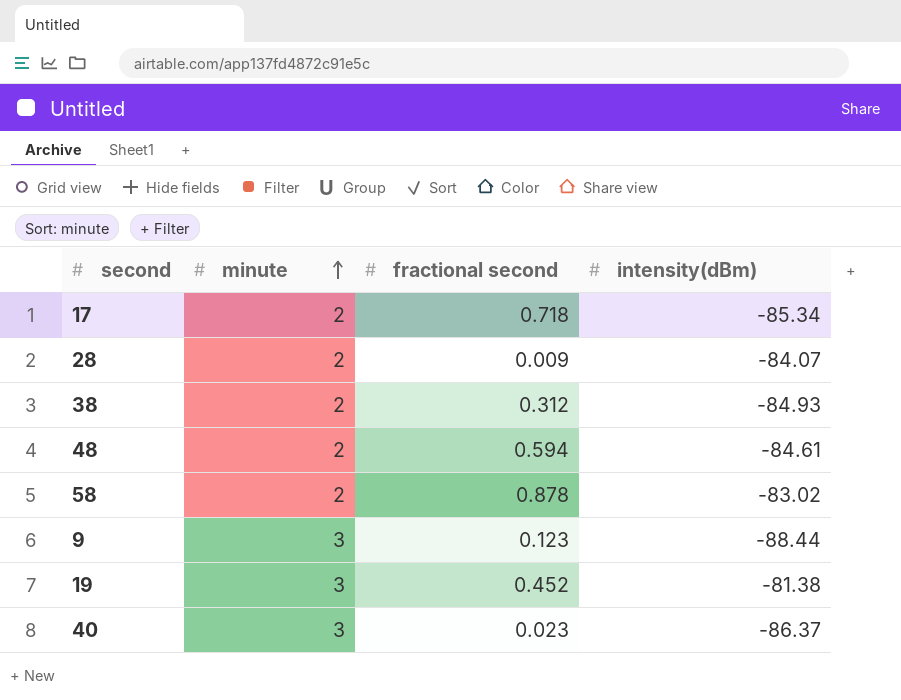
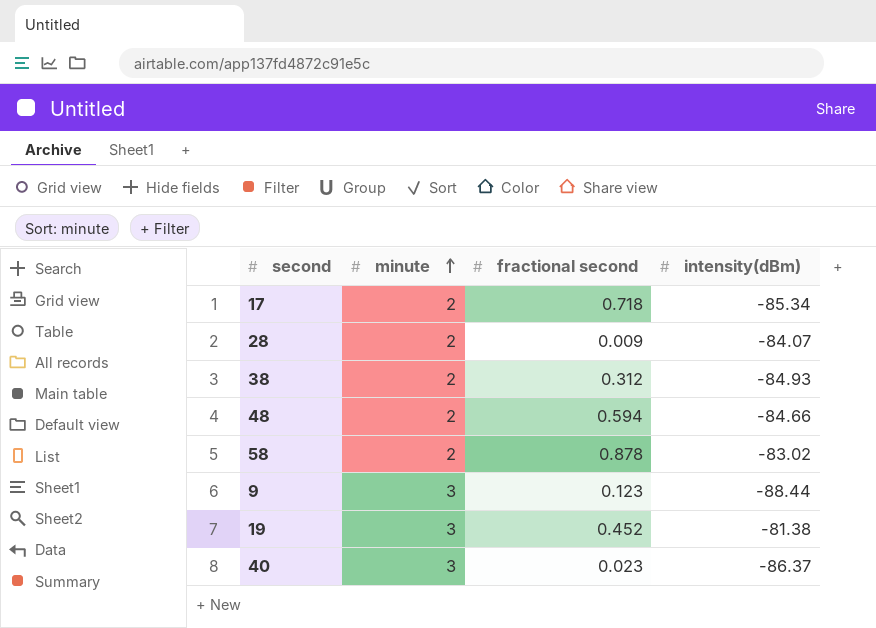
48 | intensity(dBm): -84.61 -> -84.66

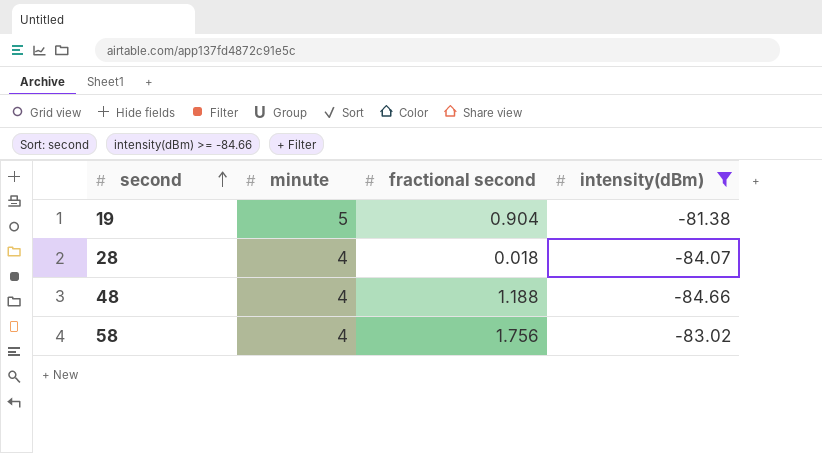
filter: none -> intensity(dBm) >= -84.66
row order: minute ascending -> second ascending
19 | minute: 3 -> 5
19 | fractional second: 0.452 -> 0.904
28 | minute: 2 -> 4
28 | fractional second: 0.009 -> 0.018
48 | minute: 2 -> 4
48 | fractional second: 0.594 -> 1.188
58 | minute: 2 -> 4
58 | fractional second: 0.878 -> 1.756

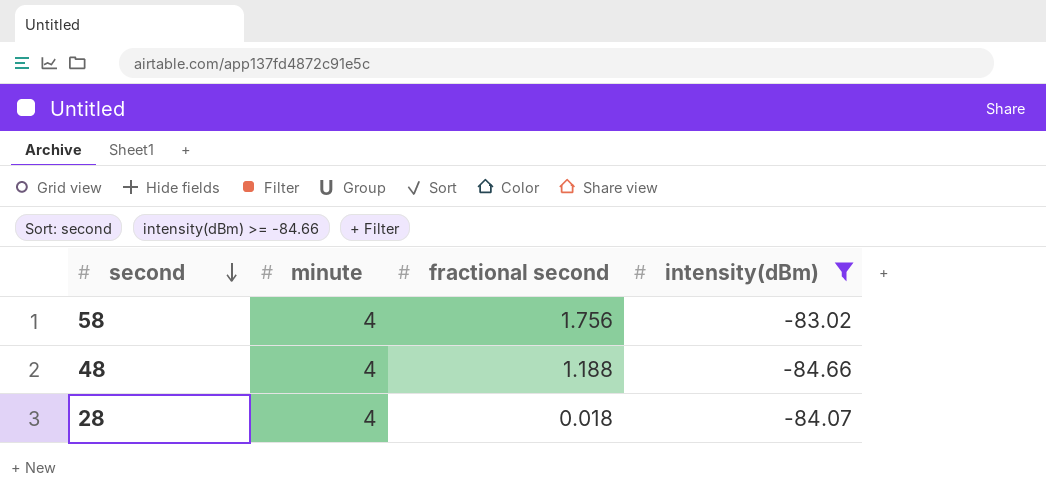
row order: second ascending -> second descending
row 19: 5 | 0.904 | -81.38 -> none

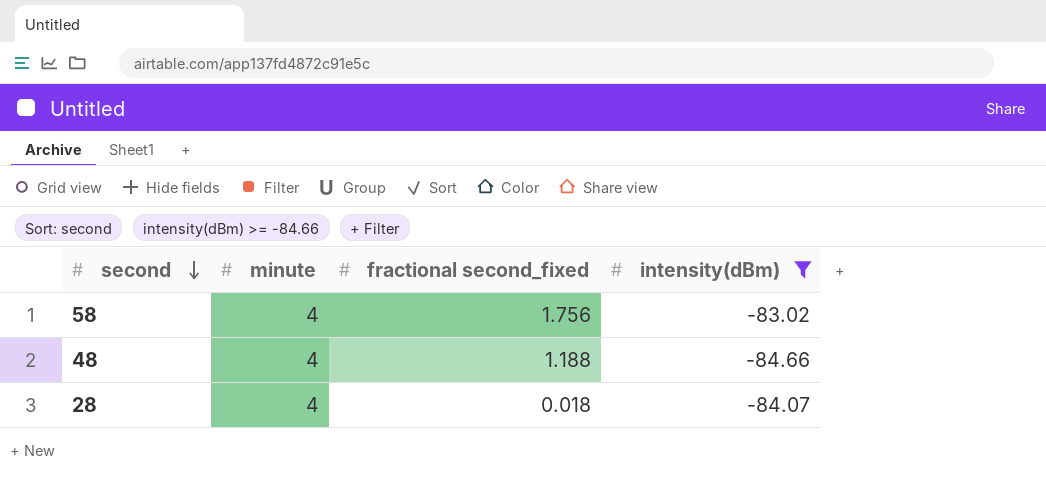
column name: fractional second -> fractional second_fixed

